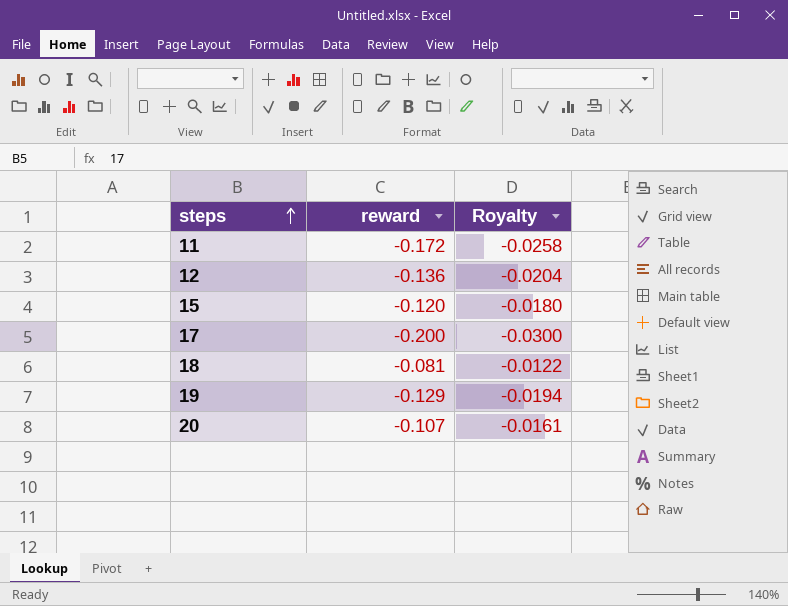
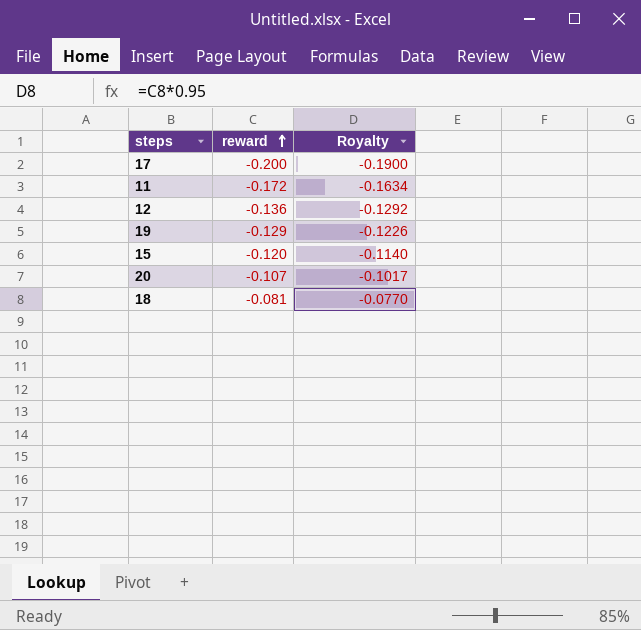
row order: steps ascending -> reward ascending
column Royalty | formula: [reward] * 0.15 -> [reward] * 0.95

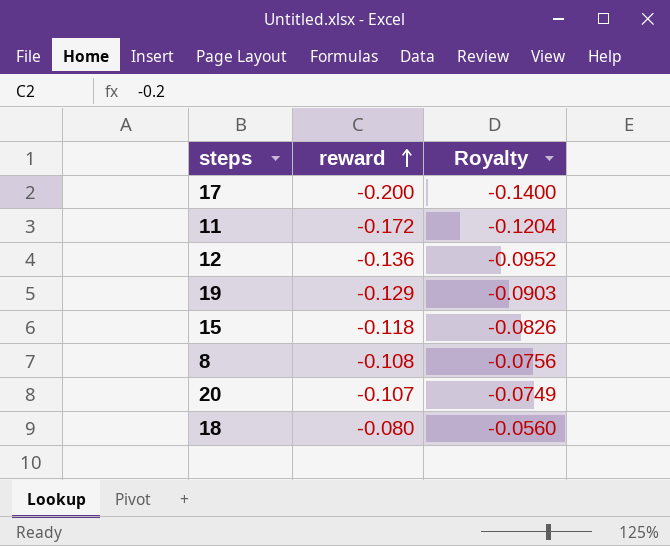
column Royalty | formula: [reward] * 0.95 -> [reward] * 0.7
15 | reward: -0.120 -> -0.118
row 8: none -> -0.108 | -0.0756
18 | reward: -0.081 -> -0.080

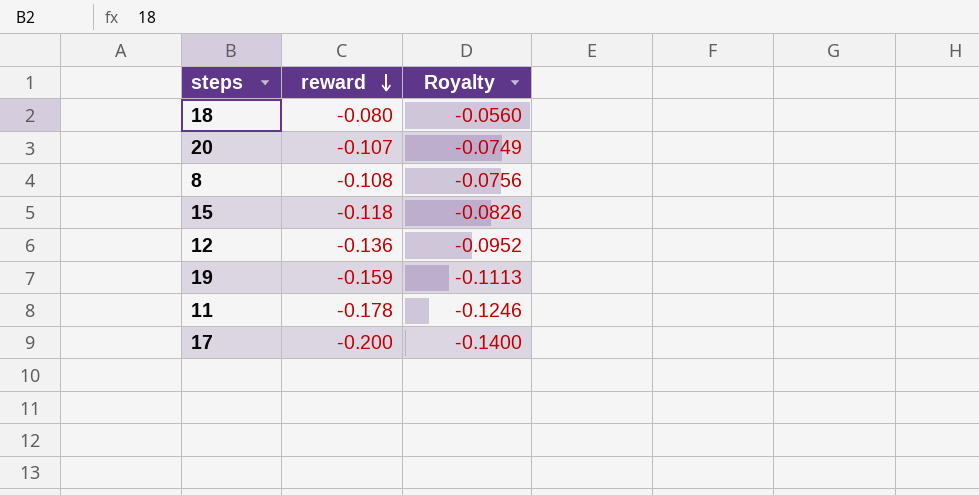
row order: reward ascending -> reward descending
19 | reward: -0.129 -> -0.159
19 | Royalty: -0.0903 -> -0.1113
11 | reward: -0.172 -> -0.178
11 | Royalty: -0.1204 -> -0.1246

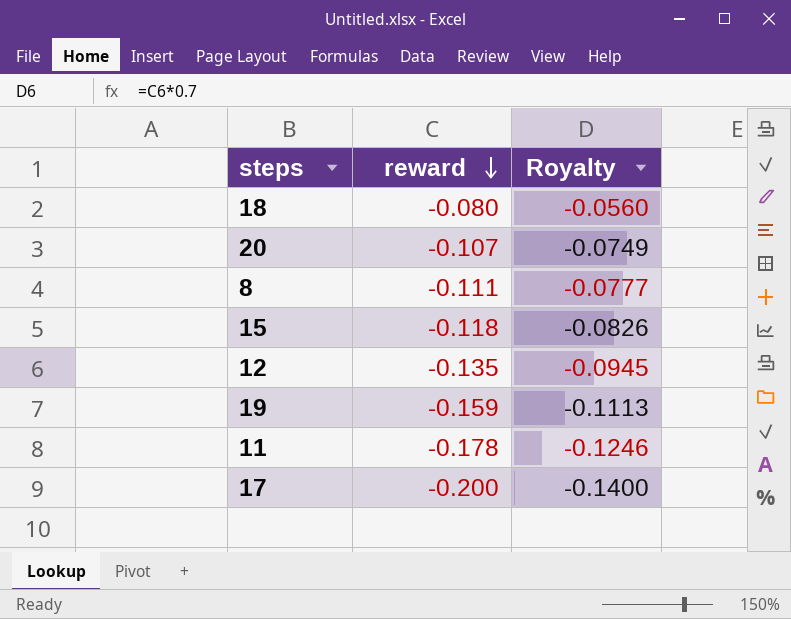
8 | reward: -0.108 -> -0.111
8 | Royalty: -0.0756 -> -0.0777
12 | reward: -0.136 -> -0.135
12 | Royalty: -0.0952 -> -0.0945

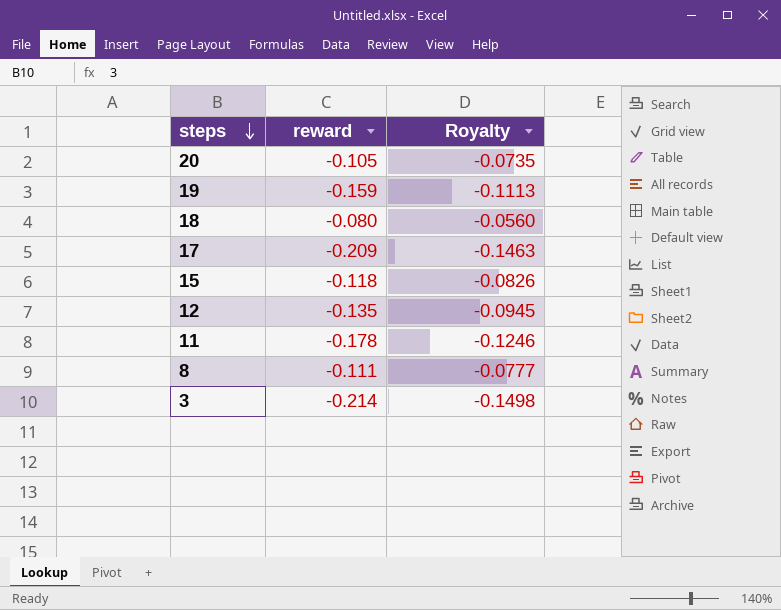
row order: reward descending -> steps descending
20 | reward: -0.107 -> -0.105
20 | Royalty: -0.0749 -> -0.0735
17 | reward: -0.200 -> -0.209
17 | Royalty: -0.1400 -> -0.1463
row 3: none -> -0.214 | -0.1498

